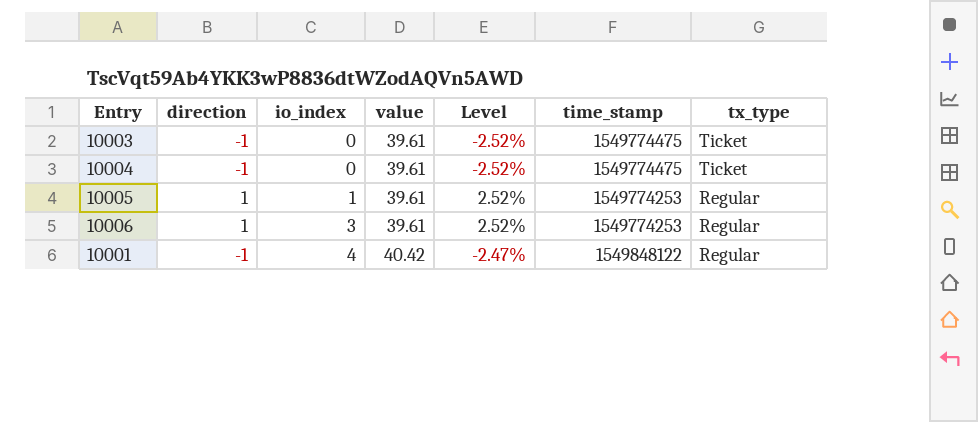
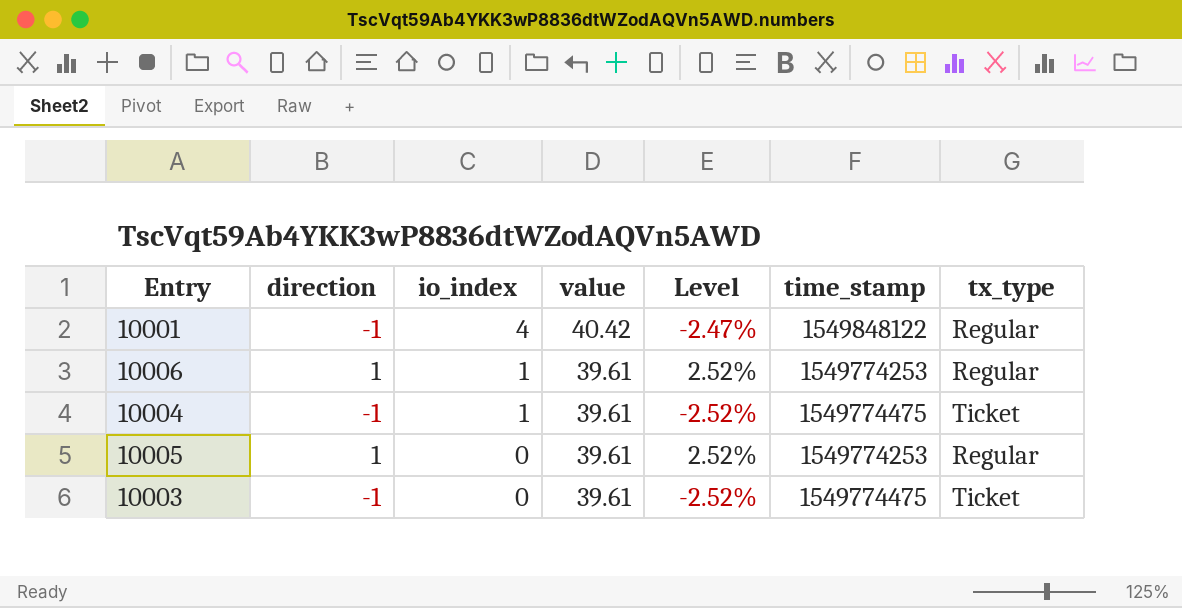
row order: io_index ascending -> io_index descending
10006 | io_index: 3 -> 1
10004 | io_index: 0 -> 1
10005 | io_index: 1 -> 0

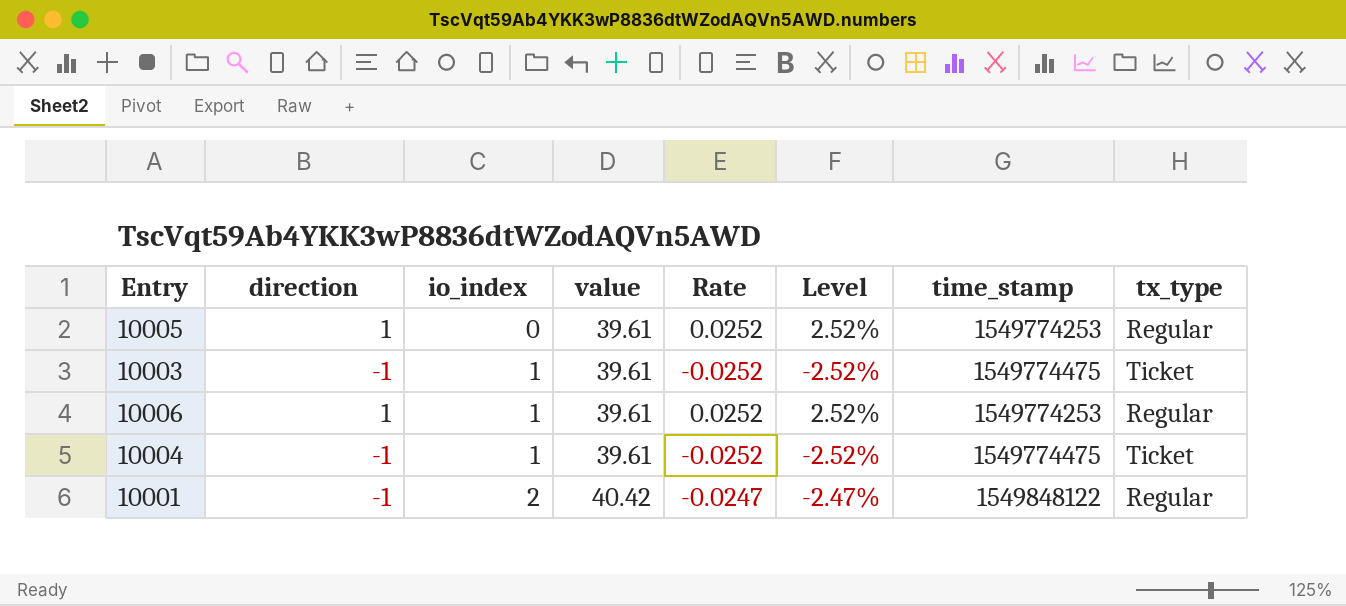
row order: io_index descending -> io_index ascending
column Rate | formula: none -> [direction] / [value]
10003 | io_index: 0 -> 1
10001 | io_index: 4 -> 2

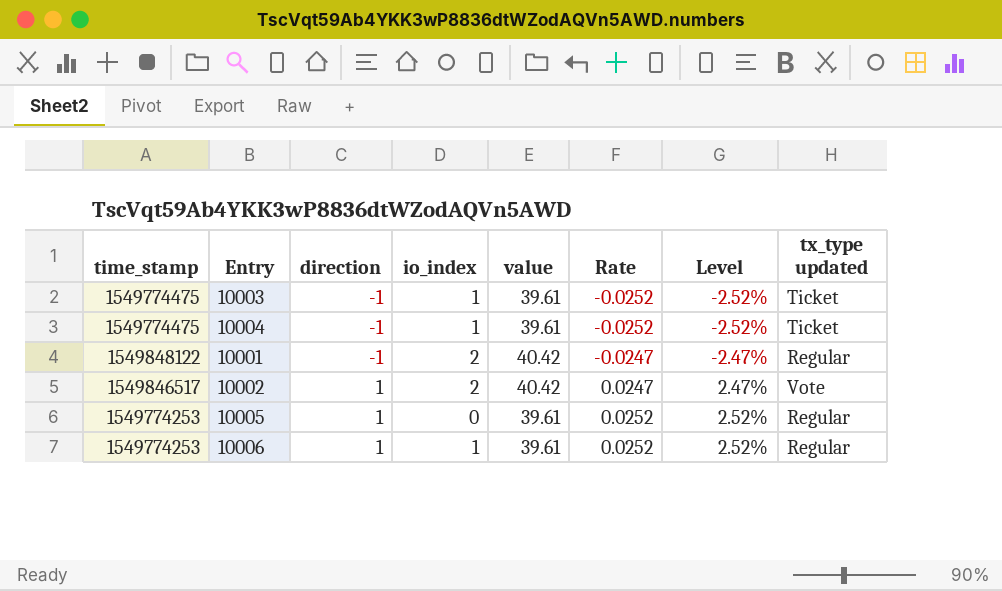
row order: io_index ascending -> direction ascending
column time_stamp | position: 7 -> 1
column name: tx_type -> tx_type updated
row 10002: none -> 1549846517 | 1 | 2 | 40.42 | 0.0247 | 2.47% | Vote

